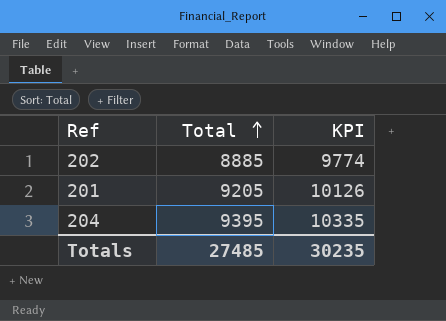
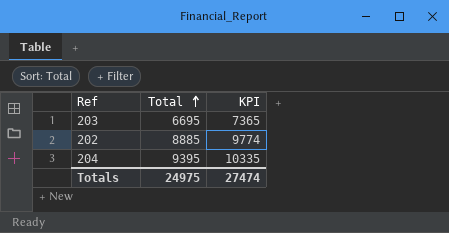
row 201: 9205 | 10126 -> none
row 203: none -> 6695 | 7365
Totals | Total: 27485 -> 24975
Totals | KPI: 30235 -> 27474

